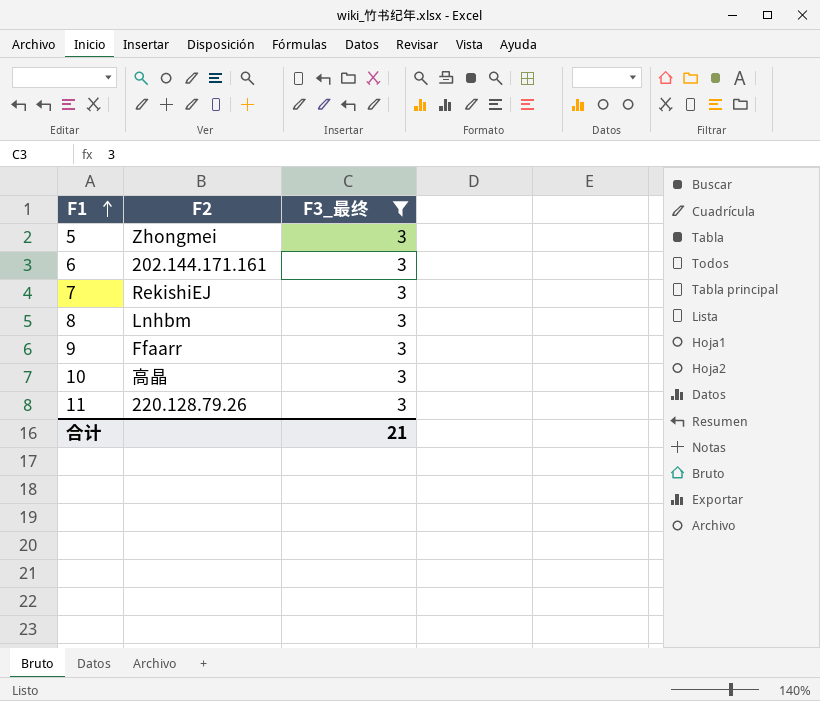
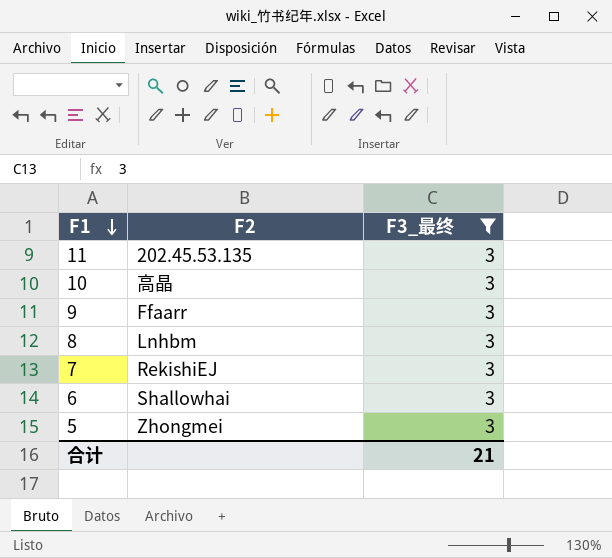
row order: F1 ascending -> F1 descending
11 | F2: 220.128.79.26 -> 202.45.53.135
6 | F2: 202.144.171.161 -> Shallowhai

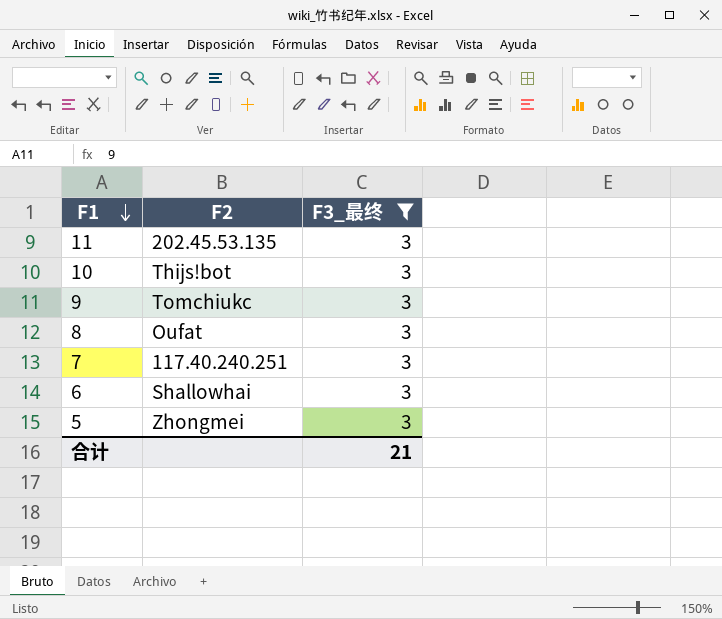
10 | F2: 高晶 -> Thijs!bot
9 | F2: Ffaarr -> Tomchiukc
8 | F2: Lnhbm -> Oufat
7 | F2: RekishiEJ -> 117.40.240.251

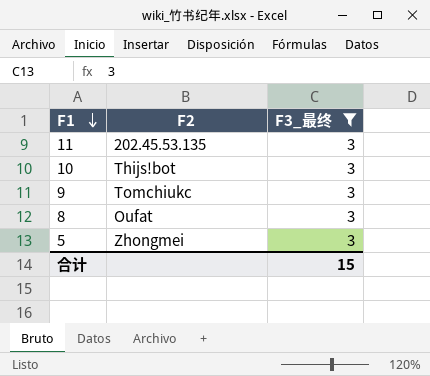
row 7: 117.40.240.251 | 3 -> none
row 6: Shallowhai | 3 -> none
合计 | F3_最终: 21 -> 15

